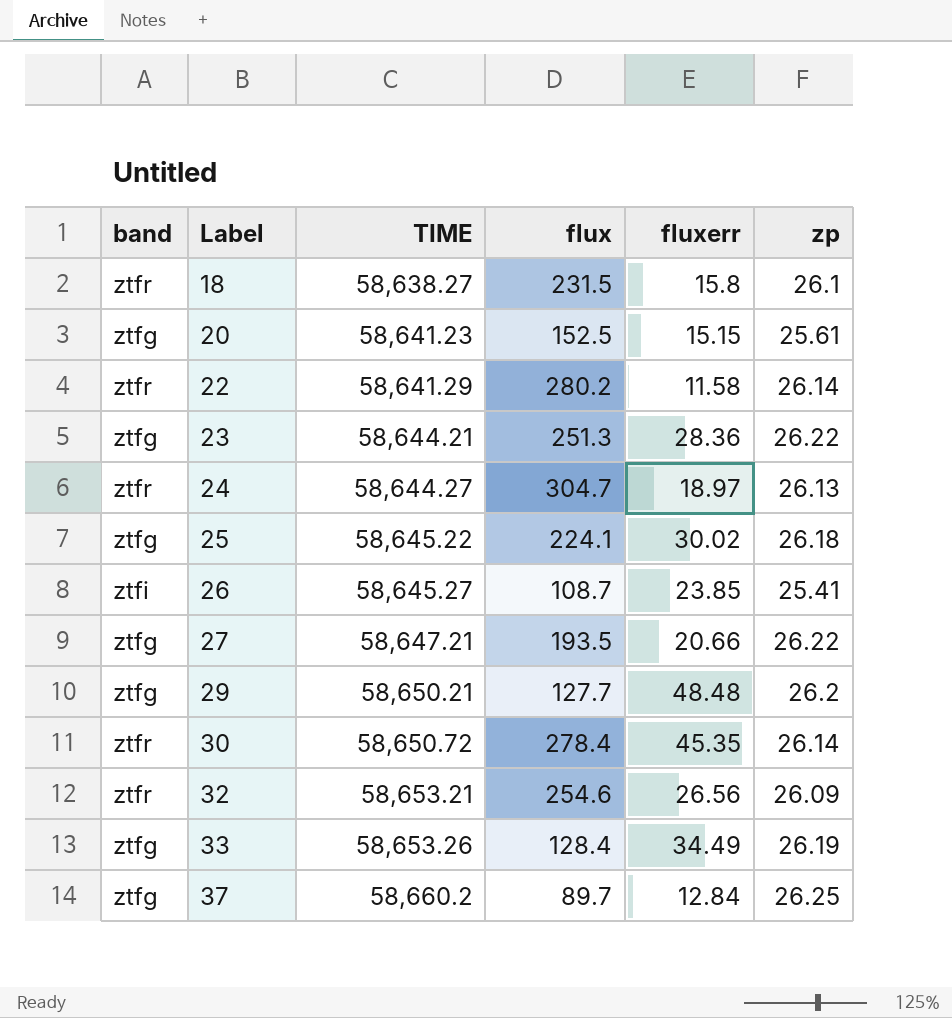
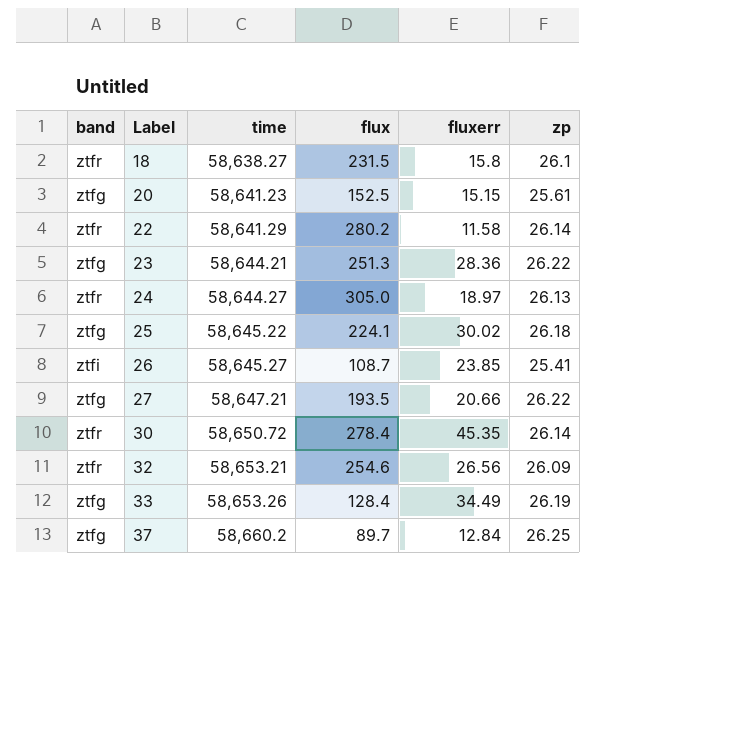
column name: TIME -> time
row 29: ztfg | 58,650.21 | 127.7 | 48.48 | 26.2 -> none
24 | flux: 304.7 -> 305.0

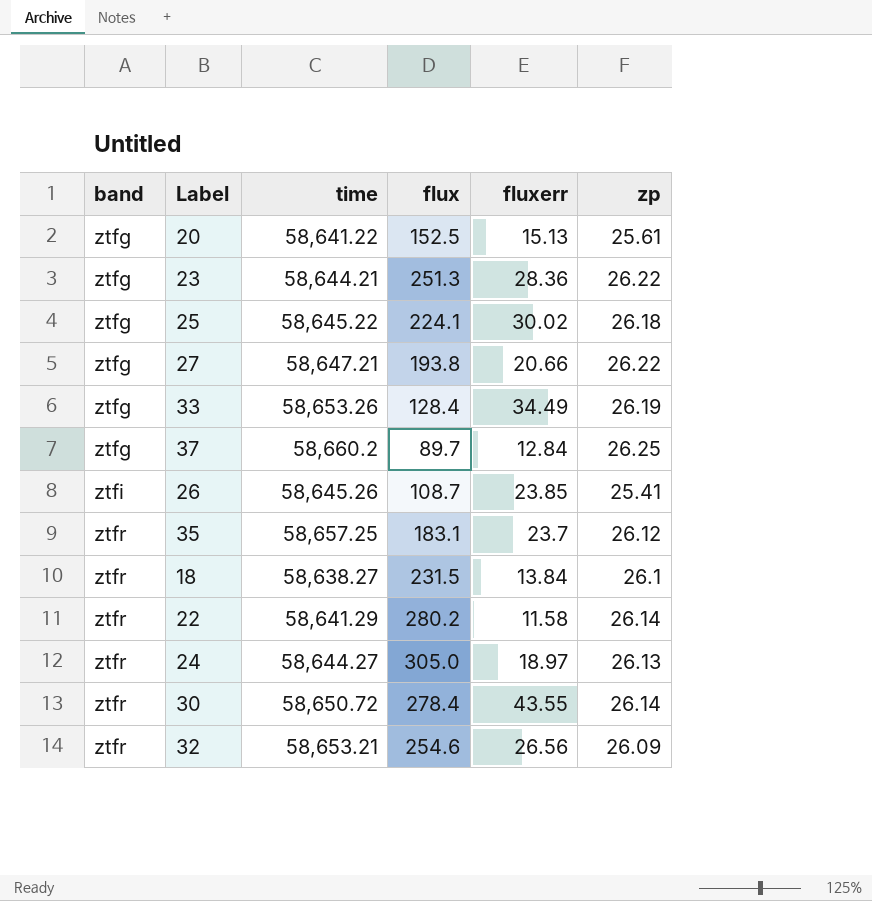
row order: Label ascending -> band ascending
20 | time: 58,641.23 -> 58,641.22
20 | fluxerr: 15.15 -> 15.13
27 | flux: 193.5 -> 193.8
26 | time: 58,645.27 -> 58,645.26
row 35: none -> ztfr | 58,657.25 | 183.1 | 23.7 | 26.12
18 | fluxerr: 15.8 -> 13.84
30 | fluxerr: 45.35 -> 43.55

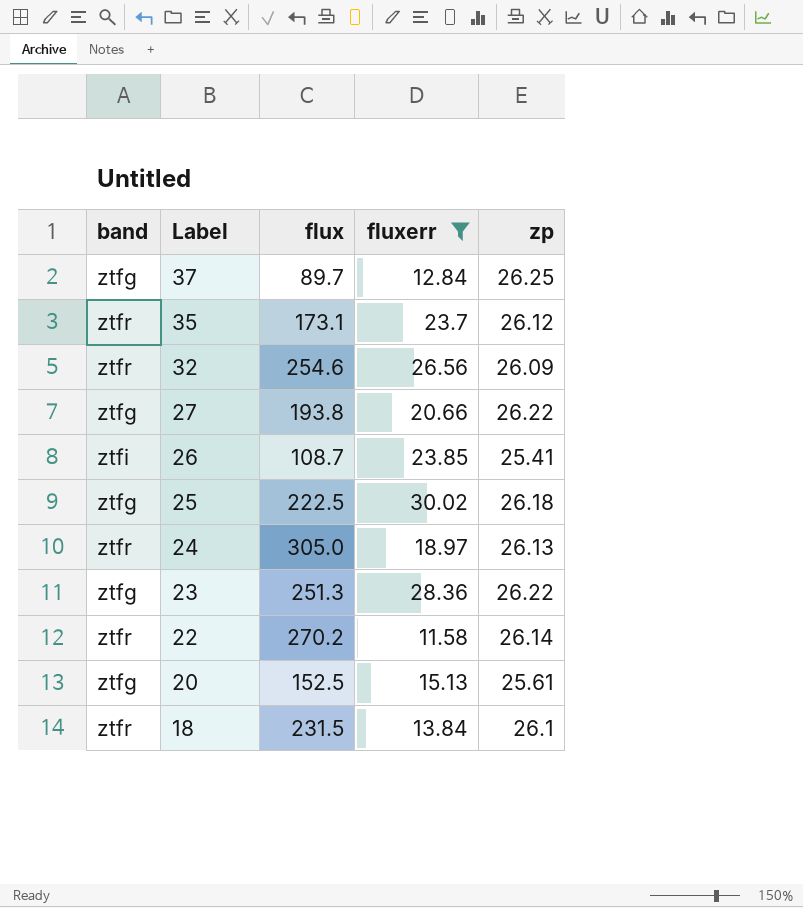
filter: none -> fluxerr <= 30.02
row order: band ascending -> Label descending
column time | position: 3 -> none
35 | flux: 183.1 -> 173.1
25 | flux: 224.1 -> 222.5
22 | flux: 280.2 -> 270.2

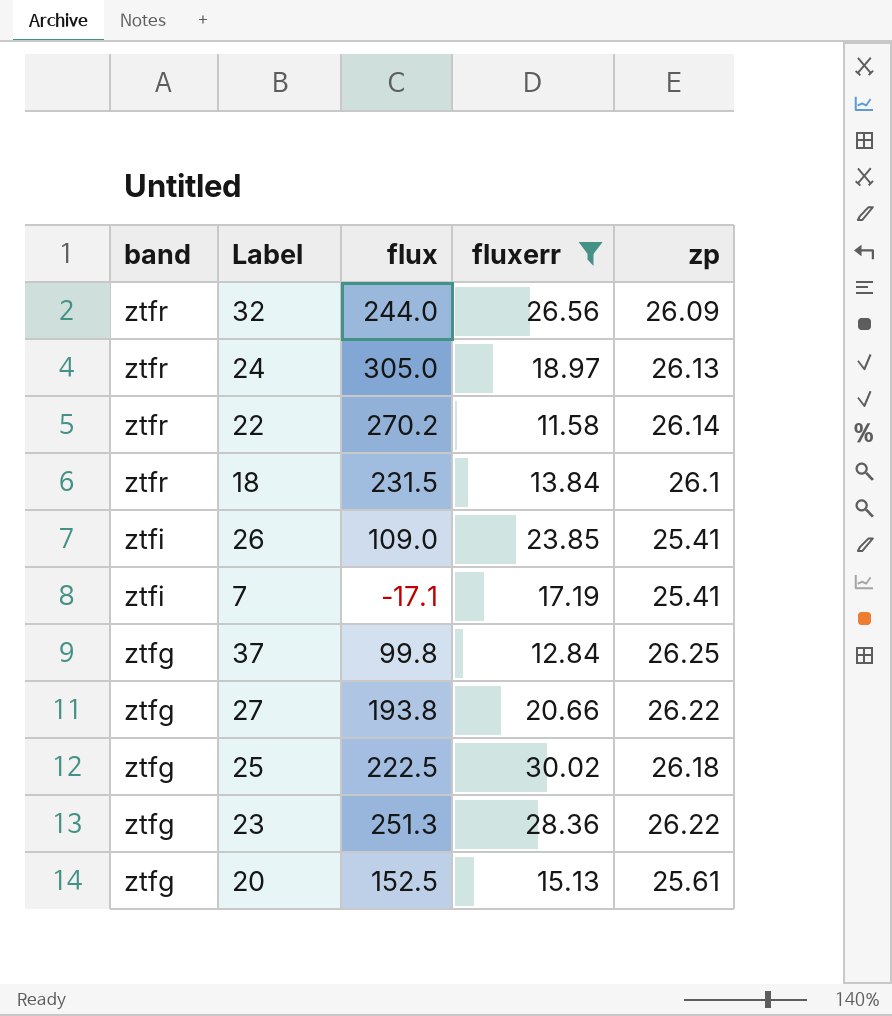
row order: Label descending -> band descending
row 35: ztfr | 173.1 | 23.7 | 26.12 -> none
32 | flux: 254.6 -> 244.0
26 | flux: 108.7 -> 109.0
row 7: none -> ztfi | -17.1 | 17.19 | 25.41
37 | flux: 89.7 -> 99.8

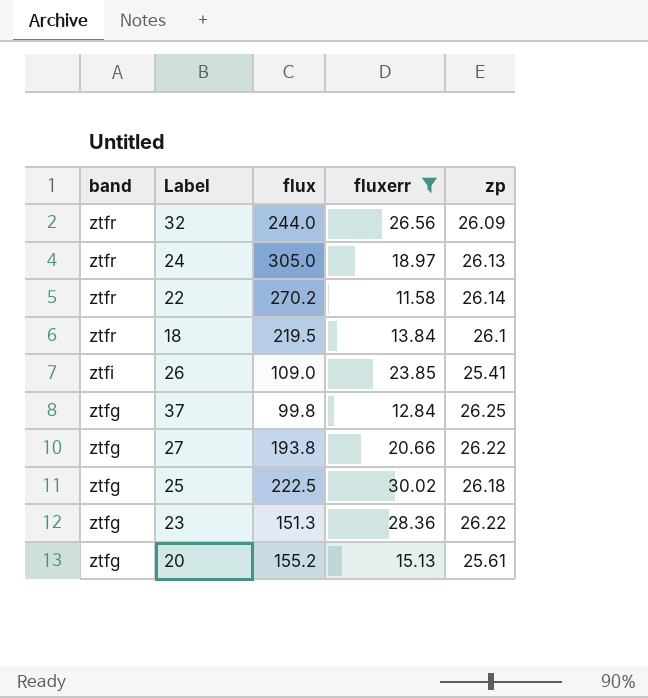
row 7: ztfi | -17.1 | 17.19 | 25.41 -> none
18 | flux: 231.5 -> 219.5
23 | flux: 251.3 -> 151.3
20 | flux: 152.5 -> 155.2

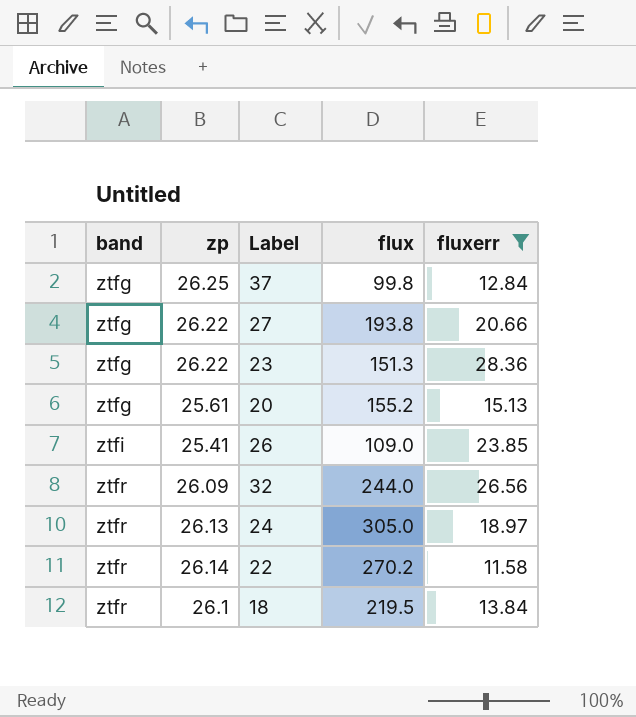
row order: band descending -> band ascending
column zp | position: 5 -> 2
row 25: ztfg | 222.5 | 30.02 | 26.18 -> none

